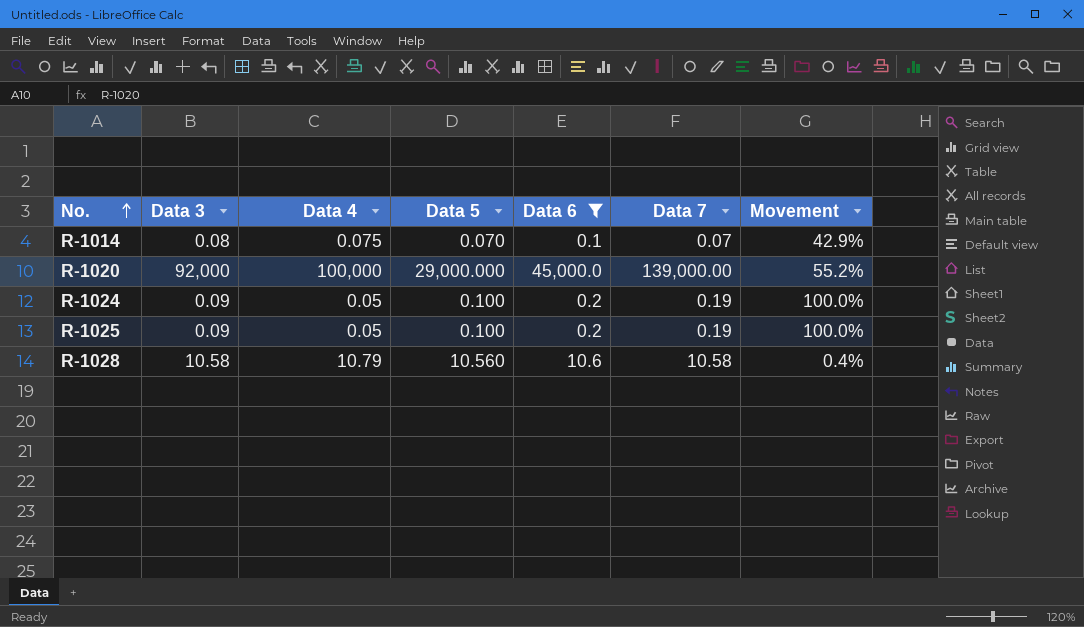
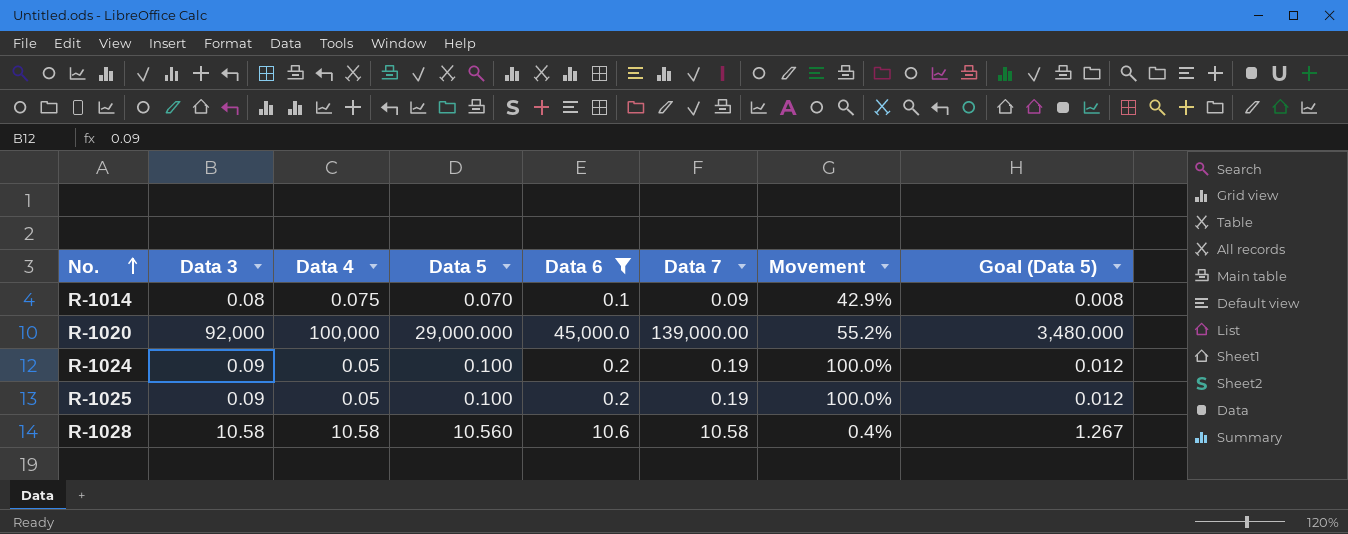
column Goal (Data 5) | formula: none -> [Data 5] * 0.12
R-1014 | Data 7: 0.07 -> 0.09
R-1028 | Data 4: 10.79 -> 10.58

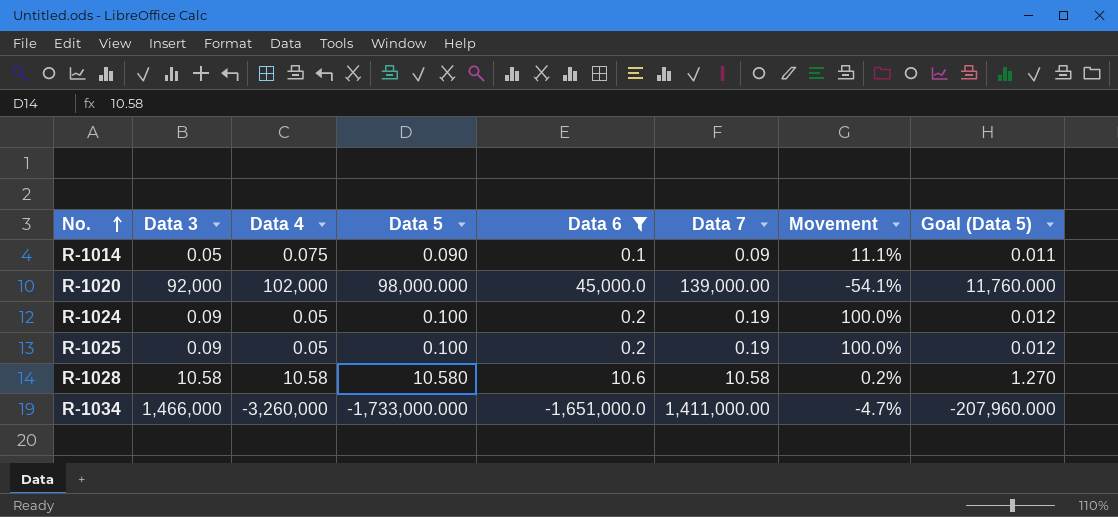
R-1014 | Data 3: 0.08 -> 0.05
R-1014 | Data 5: 0.070 -> 0.090
R-1014 | Movement: 42.9% -> 11.1%
R-1014 | Goal (Data 5): 0.008 -> 0.011
R-1020 | Data 4: 100,000 -> 102,000
R-1020 | Data 5: 29,000.000 -> 98,000.000
R-1020 | Movement: 55.2% -> -54.1%
R-1020 | Goal (Data 5): 3,480.000 -> 11,760.000
R-1028 | Data 5: 10.560 -> 10.580
R-1028 | Movement: 0.4% -> 0.2%
R-1028 | Goal (Data 5): 1.267 -> 1.270
row R-1034: none -> 1,466,000 | -3,260,000 | -1,733,000.000 | -1,651,000.0 | 1,411,000.00 | -4.7% | -207,960.000

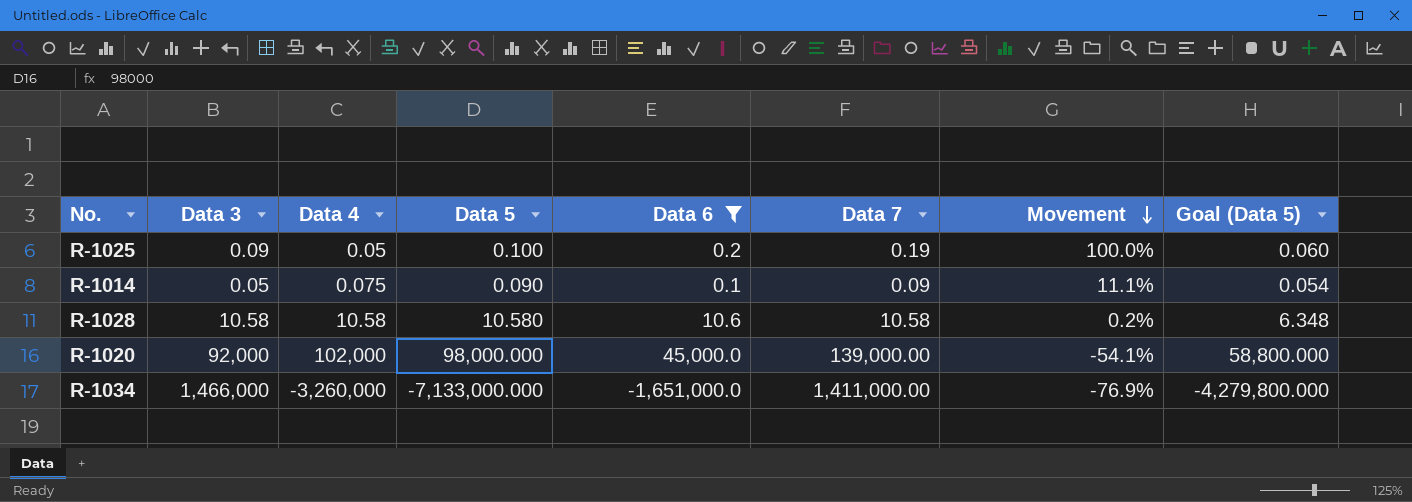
row order: No. ascending -> Movement descending
column Goal (Data 5) | formula: [Data 5] * 0.12 -> [Data 5] * 0.6
row R-1024: 0.09 | 0.05 | 0.100 | 0.2 | 0.19 | 100.0% | 0.012 -> none
R-1034 | Data 5: -1,733,000.000 -> -7,133,000.000
R-1034 | Movement: -4.7% -> -76.9%

